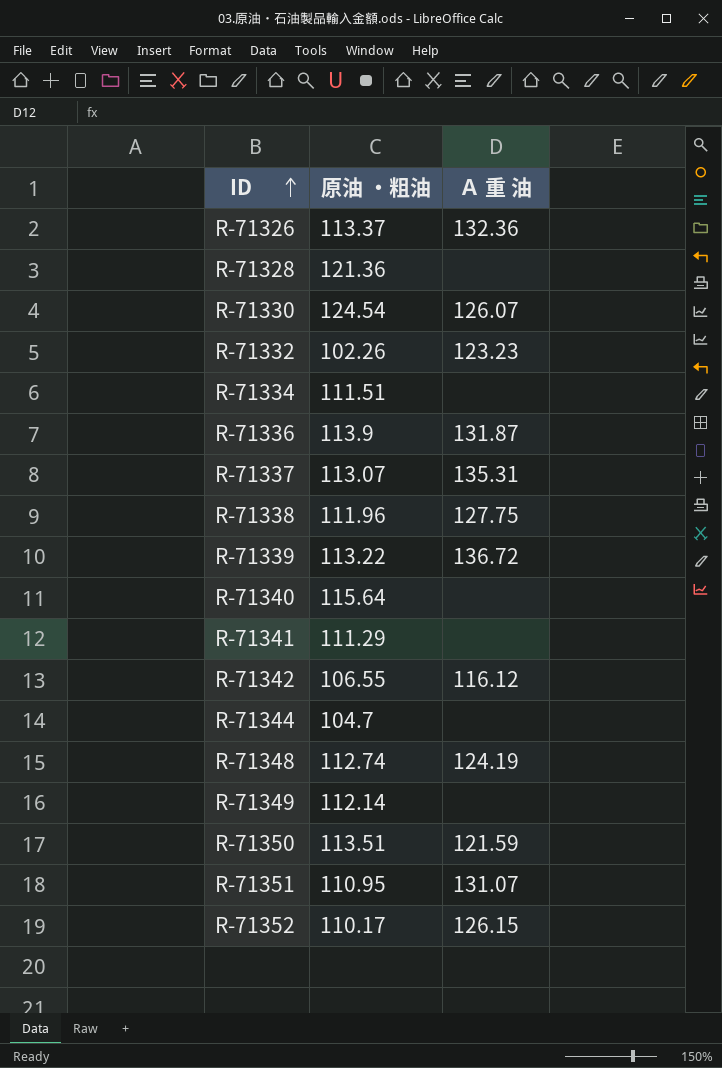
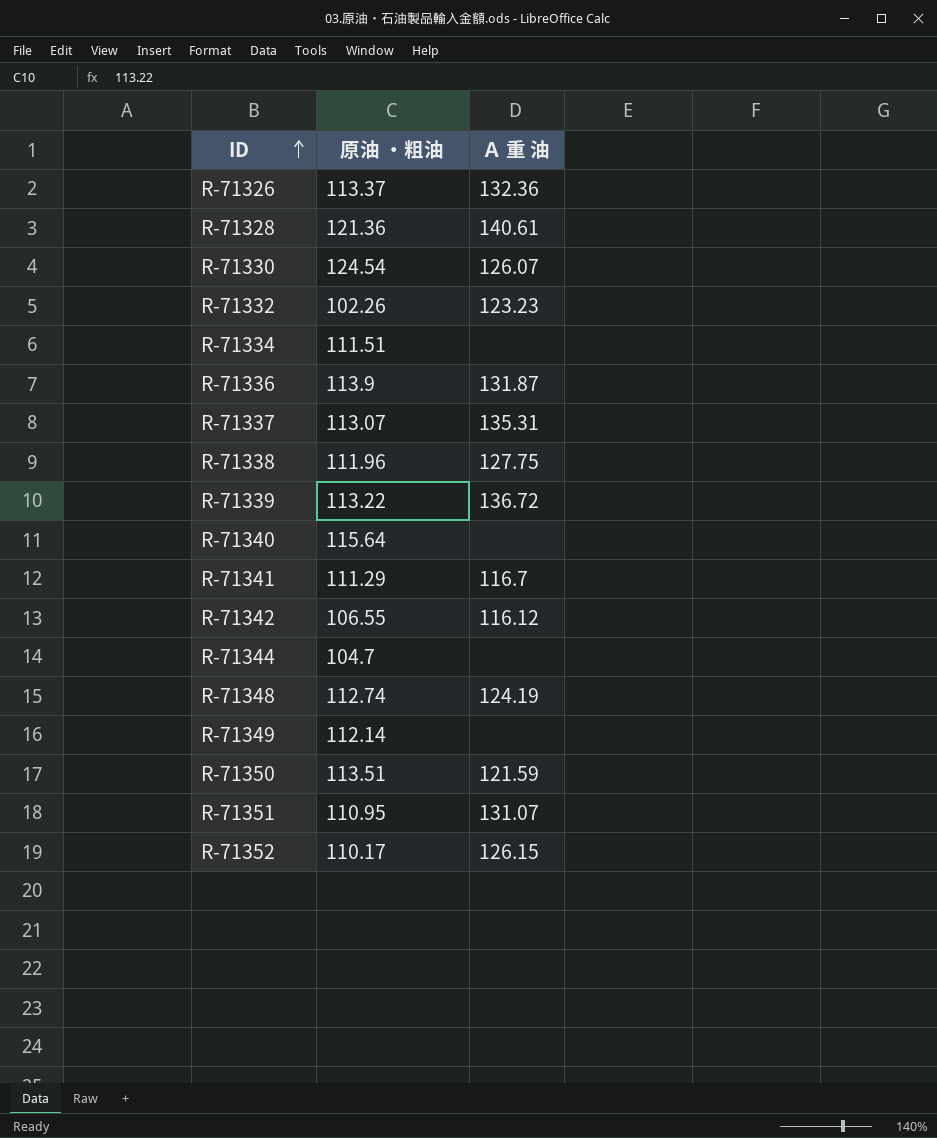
R-71328 | Ａ 重 油: none -> 140.61
R-71341 | Ａ 重 油: none -> 116.7

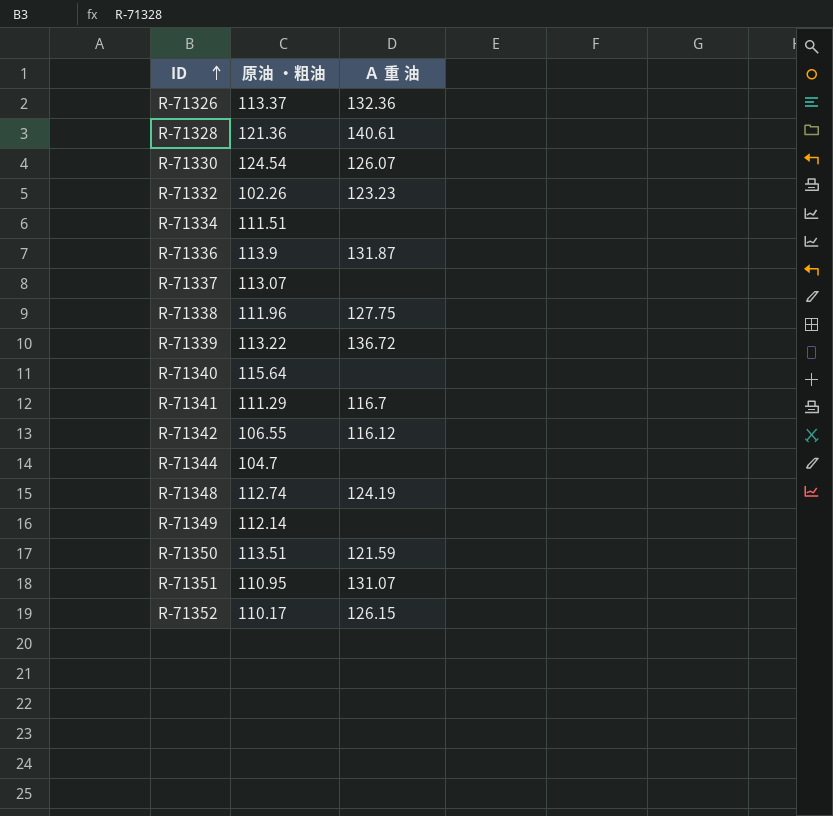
R-71337 | Ａ 重 油: 135.31 -> none

